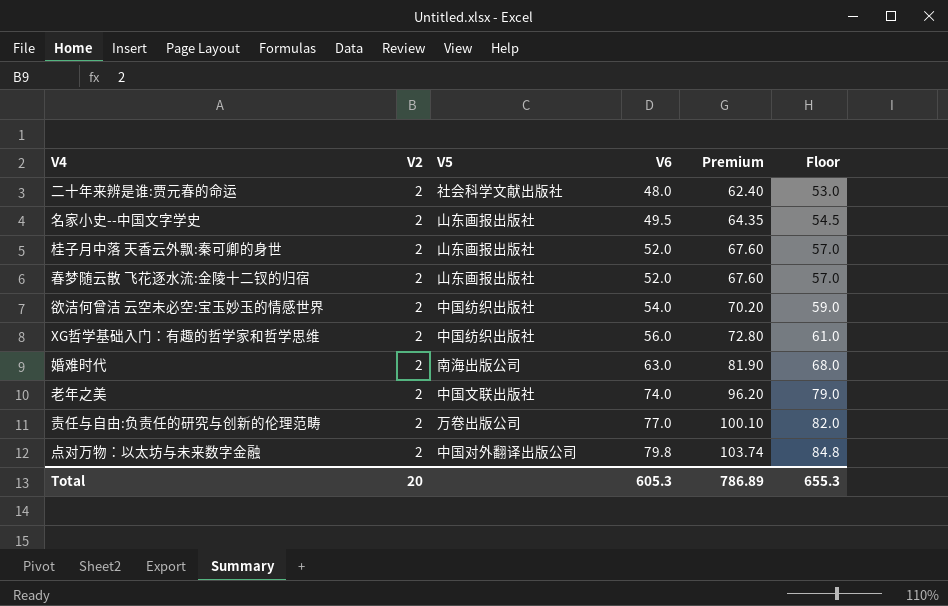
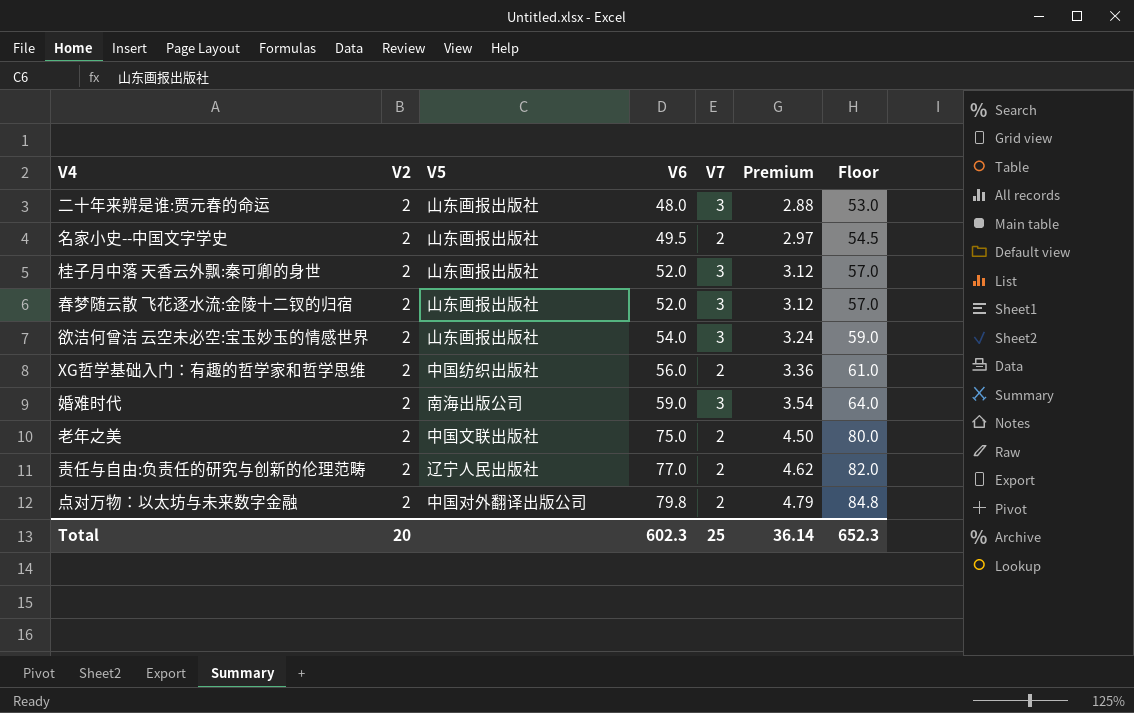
column V7 | position: none -> 5
column Premium | formula: [V6] * 1.3 -> [V6] * 0.06
二十年来辨是谁:贾元春的命运 | V5: 社会科学文献出版社 -> 山东画报出版社
欲洁何曾洁 云空未必空:宝玉妙玉的情感世界 | V5: 中国纺织出版社 -> 山东画报出版社
婚难时代 | V6: 63.0 -> 59.0
婚难时代 | Floor: 68.0 -> 64.0
老年之美 | V6: 74.0 -> 75.0
老年之美 | Floor: 79.0 -> 80.0
责任与自由:负责任的研究与创新的伦理范畴 | V5: 万卷出版公司 -> 辽宁人民出版社
Total | V6: 605.3 -> 602.3
Total | Premium: 786.89 -> 36.14
Total | Floor: 655.3 -> 652.3

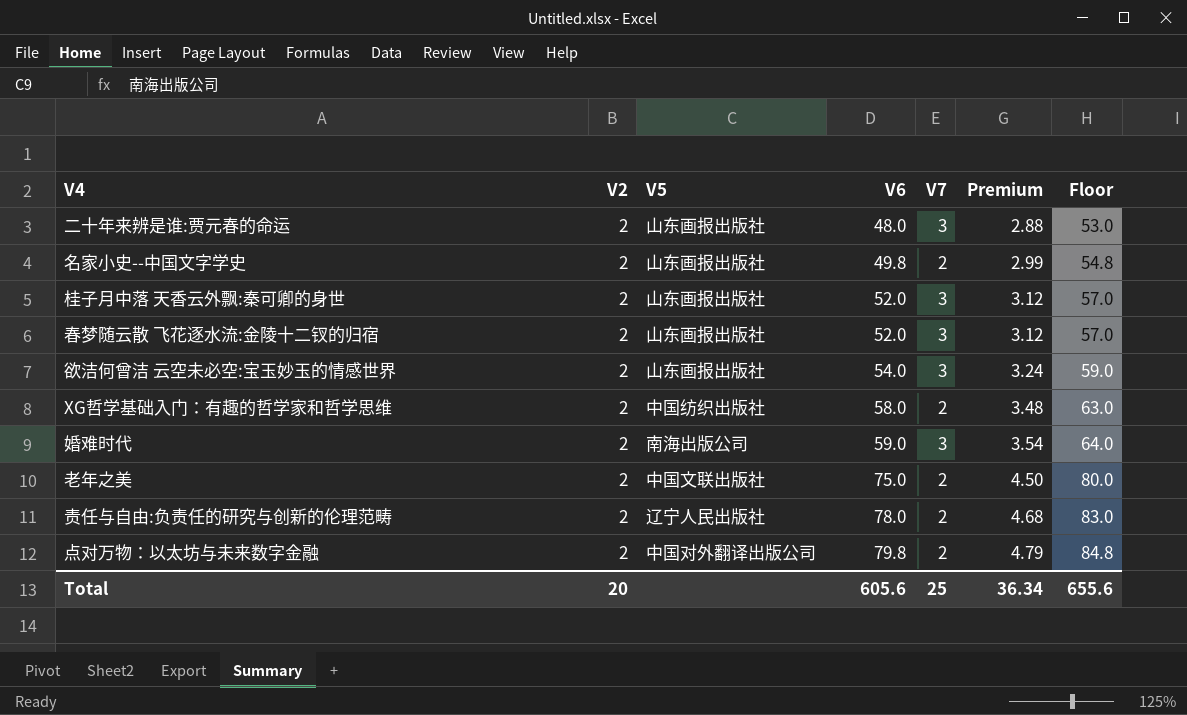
名家小史--中国文字学史 | V6: 49.5 -> 49.8
名家小史--中国文字学史 | Premium: 2.97 -> 2.99
名家小史--中国文字学史 | Floor: 54.5 -> 54.8
XG哲学基础入门：有趣的哲学家和哲学思维 | V6: 56.0 -> 58.0
XG哲学基础入门：有趣的哲学家和哲学思维 | Premium: 3.36 -> 3.48
XG哲学基础入门：有趣的哲学家和哲学思维 | Floor: 61.0 -> 63.0
责任与自由:负责任的研究与创新的伦理范畴 | V6: 77.0 -> 78.0
责任与自由:负责任的研究与创新的伦理范畴 | Premium: 4.62 -> 4.68
责任与自由:负责任的研究与创新的伦理范畴 | Floor: 82.0 -> 83.0
Total | V6: 602.3 -> 605.6
Total | Premium: 36.14 -> 36.34
Total | Floor: 652.3 -> 655.6

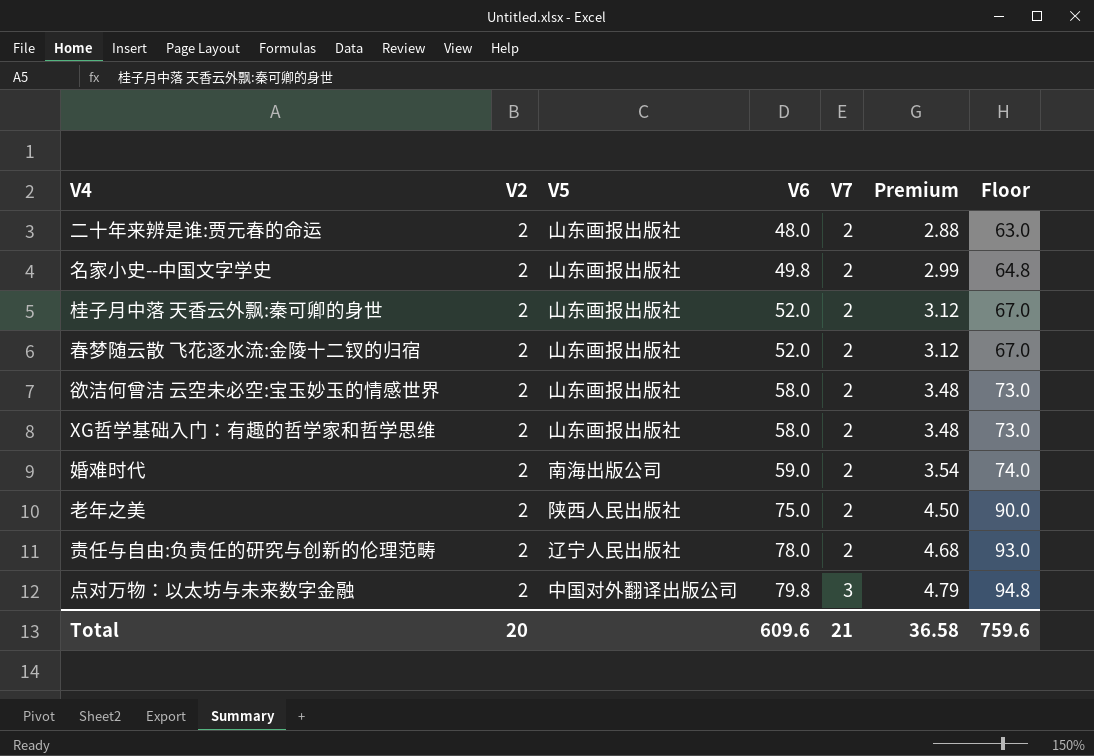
column Floor | formula: [V6] + 5 -> [V6] + 15
二十年来辨是谁:贾元春的命运 | V7: 3 -> 2
桂子月中落 天香云外飘:秦可卿的身世 | V7: 3 -> 2
春梦随云散 飞花逐水流:金陵十二钗的归宿 | V7: 3 -> 2
欲洁何曾洁 云空未必空:宝玉妙玉的情感世界 | V6: 54.0 -> 58.0
欲洁何曾洁 云空未必空:宝玉妙玉的情感世界 | V7: 3 -> 2
欲洁何曾洁 云空未必空:宝玉妙玉的情感世界 | Premium: 3.24 -> 3.48
XG哲学基础入门：有趣的哲学家和哲学思维 | V5: 中国纺织出版社 -> 山东画报出版社
婚难时代 | V7: 3 -> 2
老年之美 | V5: 中国文联出版社 -> 陕西人民出版社
点对万物：以太坊与未来数字金融 | V7: 2 -> 3
Total | V6: 605.6 -> 609.6
Total | V7: 25 -> 21
Total | Premium: 36.34 -> 36.58
Total | Floor: 655.6 -> 759.6

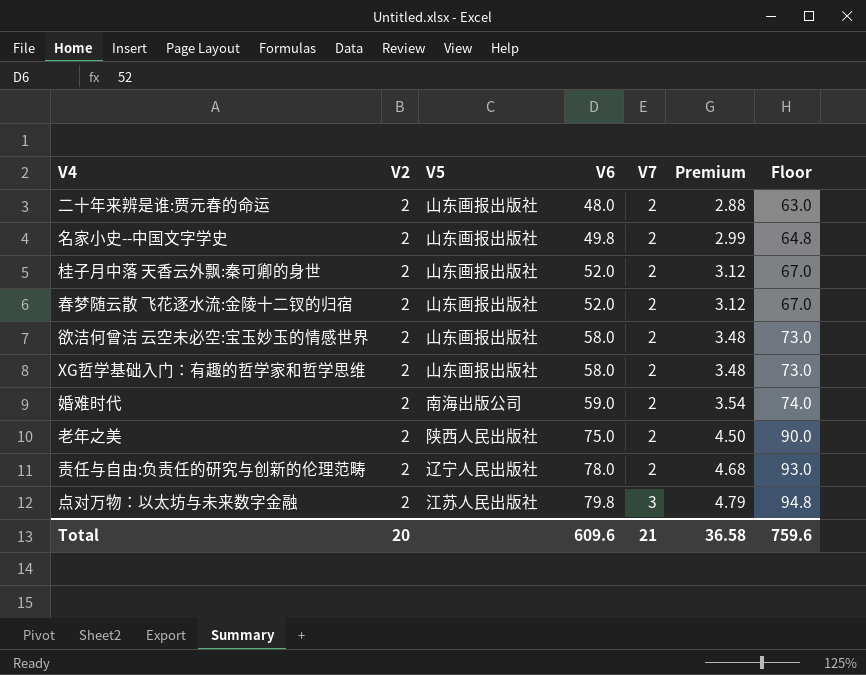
点对万物：以太坊与未来数字金融 | V5: 中国对外翻译出版公司 -> 江苏人民出版社

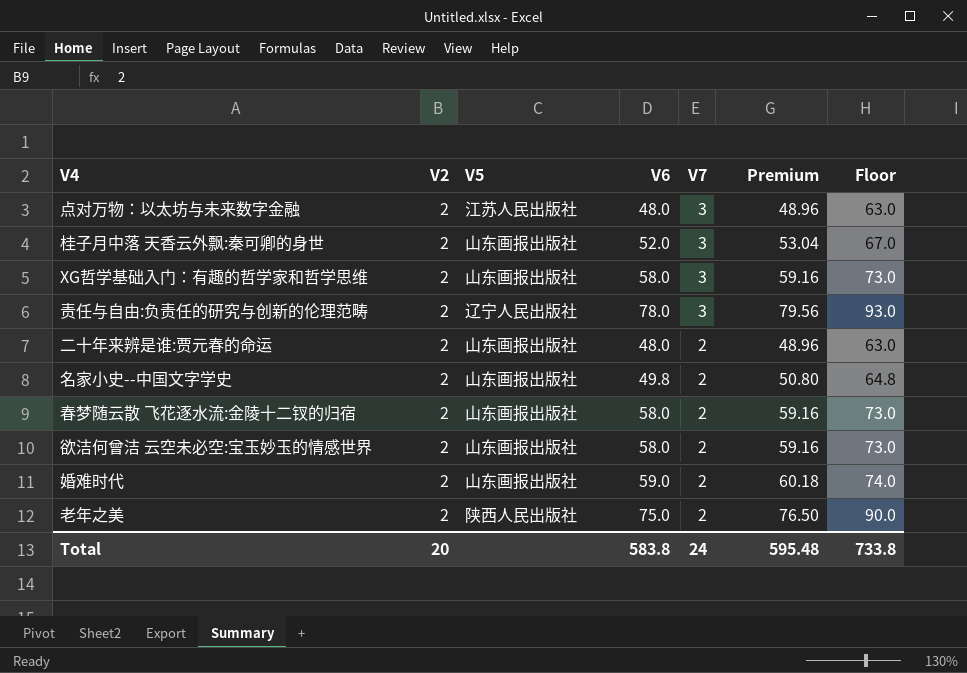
row order: V6 ascending -> V7 descending
column Premium | formula: [V6] * 0.06 -> [V6] * 1.02
点对万物：以太坊与未来数字金融 | V6: 79.8 -> 48.0
点对万物：以太坊与未来数字金融 | Floor: 94.8 -> 63.0
桂子月中落 天香云外飘:秦可卿的身世 | V7: 2 -> 3
XG哲学基础入门：有趣的哲学家和哲学思维 | V7: 2 -> 3
责任与自由:负责任的研究与创新的伦理范畴 | V7: 2 -> 3
春梦随云散 飞花逐水流:金陵十二钗的归宿 | V6: 52.0 -> 58.0
春梦随云散 飞花逐水流:金陵十二钗的归宿 | Floor: 67.0 -> 73.0
婚难时代 | V5: 南海出版公司 -> 山东画报出版社
Total | V6: 609.6 -> 583.8
Total | V7: 21 -> 24
Total | Premium: 36.58 -> 595.48
Total | Floor: 759.6 -> 733.8

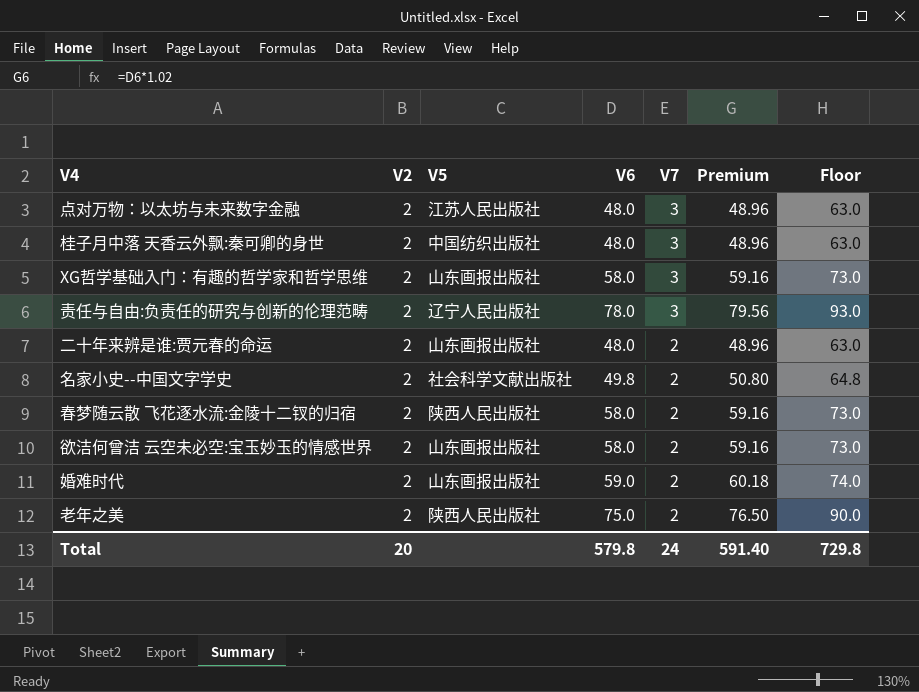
桂子月中落 天香云外飘:秦可卿的身世 | V5: 山东画报出版社 -> 中国纺织出版社
桂子月中落 天香云外飘:秦可卿的身世 | V6: 52.0 -> 48.0
桂子月中落 天香云外飘:秦可卿的身世 | Premium: 53.04 -> 48.96
桂子月中落 天香云外飘:秦可卿的身世 | Floor: 67.0 -> 63.0
名家小史--中国文字学史 | V5: 山东画报出版社 -> 社会科学文献出版社
春梦随云散 飞花逐水流:金陵十二钗的归宿 | V5: 山东画报出版社 -> 陕西人民出版社
Total | V6: 583.8 -> 579.8
Total | Premium: 595.48 -> 591.40
Total | Floor: 733.8 -> 729.8

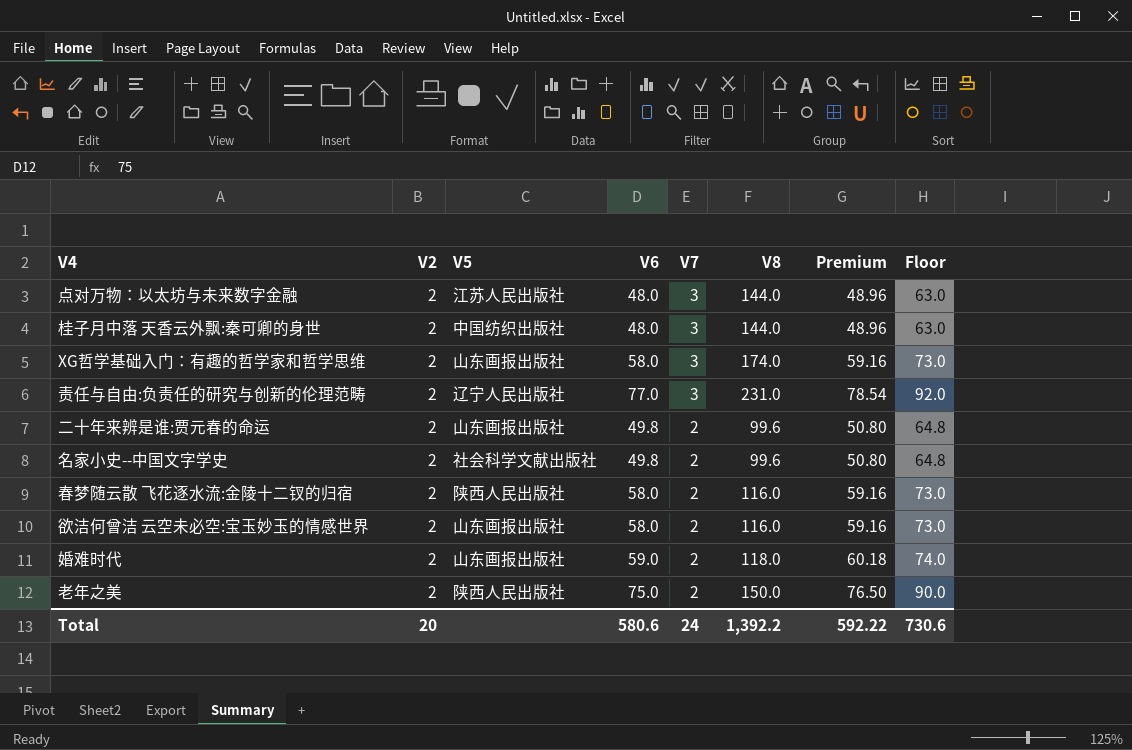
column V8 | formula: none -> [V6] * [V7]
责任与自由:负责任的研究与创新的伦理范畴 | V6: 78.0 -> 77.0
责任与自由:负责任的研究与创新的伦理范畴 | Premium: 79.56 -> 78.54
责任与自由:负责任的研究与创新的伦理范畴 | Floor: 93.0 -> 92.0
二十年来辨是谁:贾元春的命运 | V6: 48.0 -> 49.8
二十年来辨是谁:贾元春的命运 | Premium: 48.96 -> 50.80
二十年来辨是谁:贾元春的命运 | Floor: 63.0 -> 64.8
Total | V6: 579.8 -> 580.6
Total | Premium: 591.40 -> 592.22
Total | Floor: 729.8 -> 730.6

